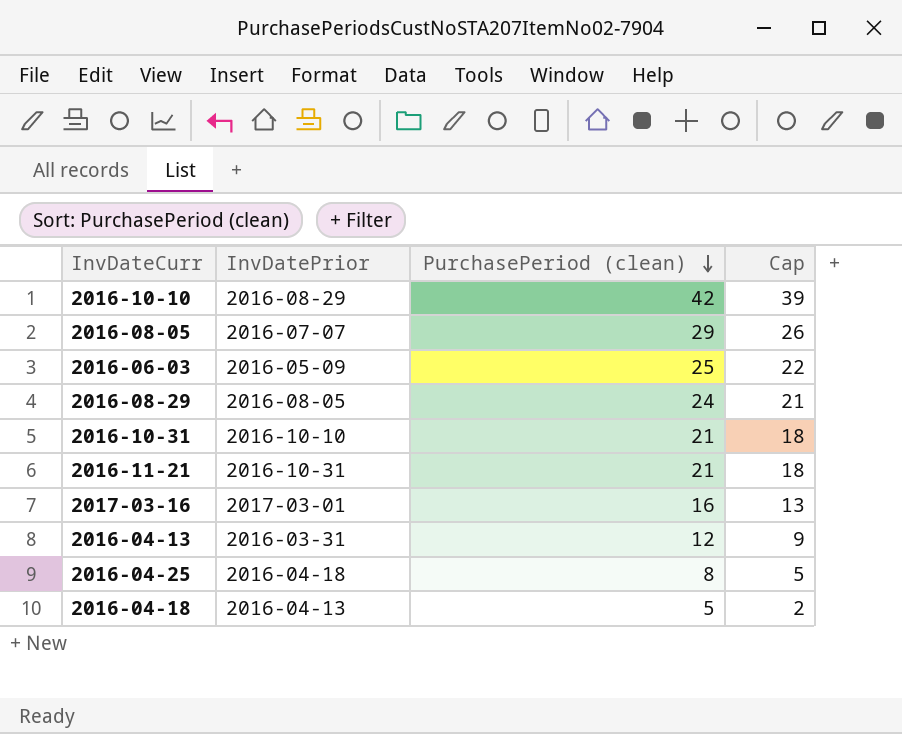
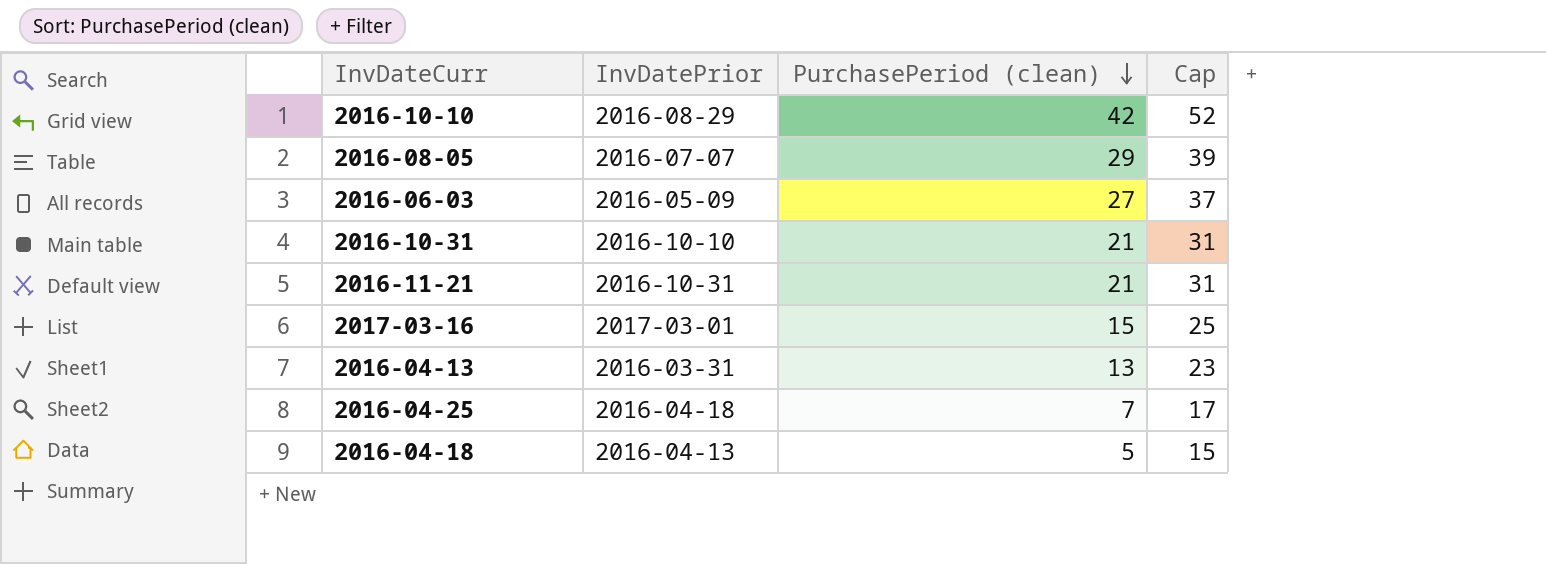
column Cap | formula: [PurchasePeriod (clean)] - 3 -> [PurchasePeriod (clean)] + 10
row 2016-08-29: 2016-08-05 | 24 | 21 -> none
2016-06-03 | PurchasePeriod (clean): 25 -> 27
2017-03-16 | PurchasePeriod (clean): 16 -> 15
2016-04-13 | PurchasePeriod (clean): 12 -> 13
2016-04-25 | PurchasePeriod (clean): 8 -> 7

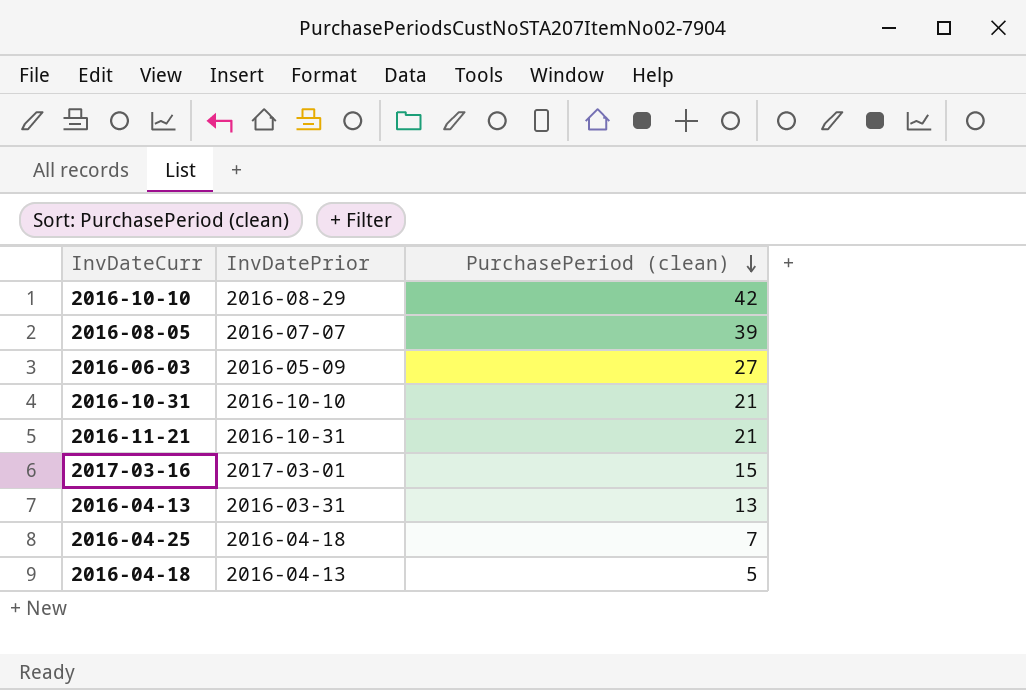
column Cap | formula: [PurchasePeriod (clean)] + 10 -> none
2016-08-05 | PurchasePeriod (clean): 29 -> 39

